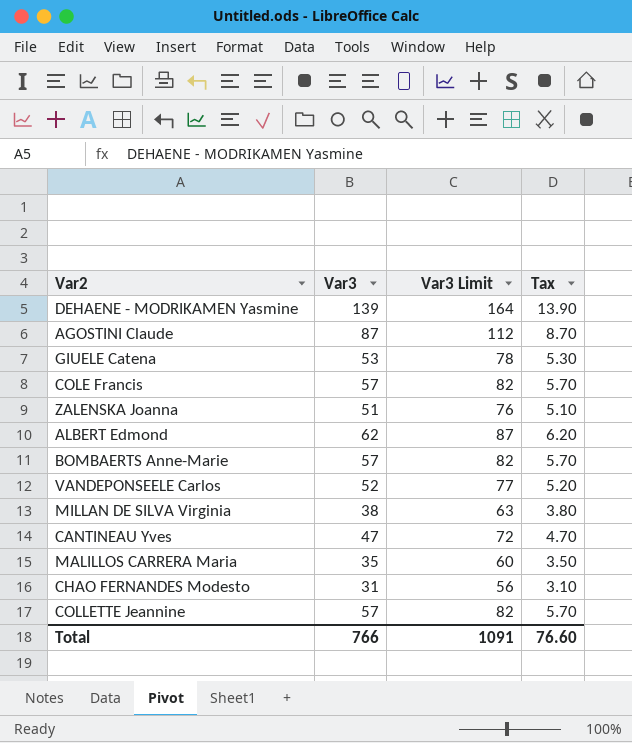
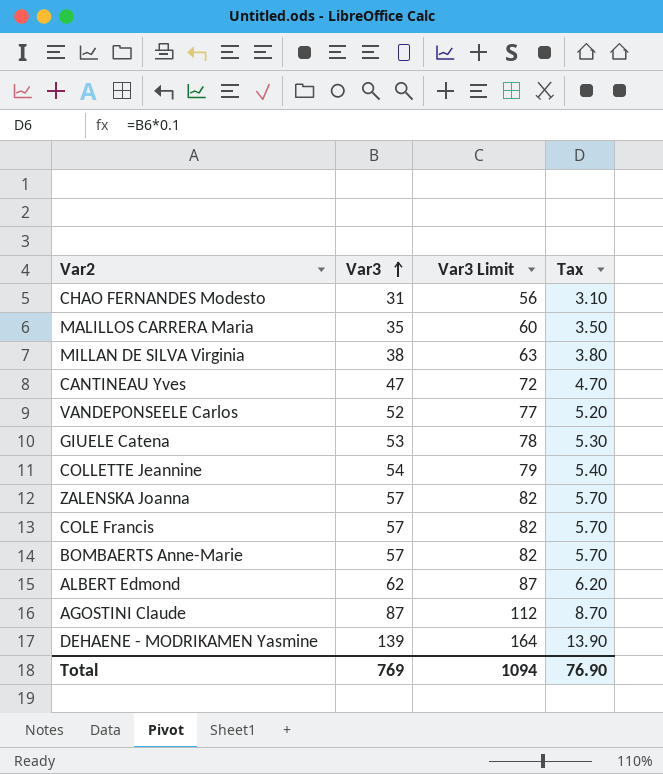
row order: none -> Var3 ascending
COLLETTE Jeannine | Var3: 57 -> 54
COLLETTE Jeannine | Var3 Limit: 82 -> 79
COLLETTE Jeannine | Tax: 5.70 -> 5.40
ZALENSKA Joanna | Var3: 51 -> 57
ZALENSKA Joanna | Var3 Limit: 76 -> 82
ZALENSKA Joanna | Tax: 5.10 -> 5.70
Total | Var3: 766 -> 769
Total | Var3 Limit: 1091 -> 1094
Total | Tax: 76.60 -> 76.90

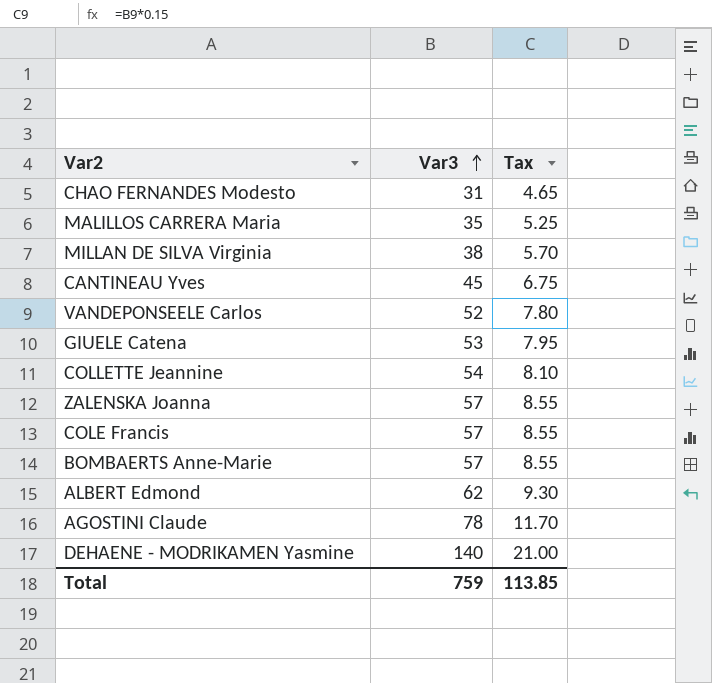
column Var3 Limit | formula: [Var3] + 25 -> none
column Tax | formula: [Var3] * 0.1 -> [Var3] * 0.15
CANTINEAU Yves | Var3: 47 -> 45
AGOSTINI Claude | Var3: 87 -> 78
DEHAENE - MODRIKAMEN Yasmine | Var3: 139 -> 140
Total | Var3: 769 -> 759
Total | Tax: 76.90 -> 113.85

